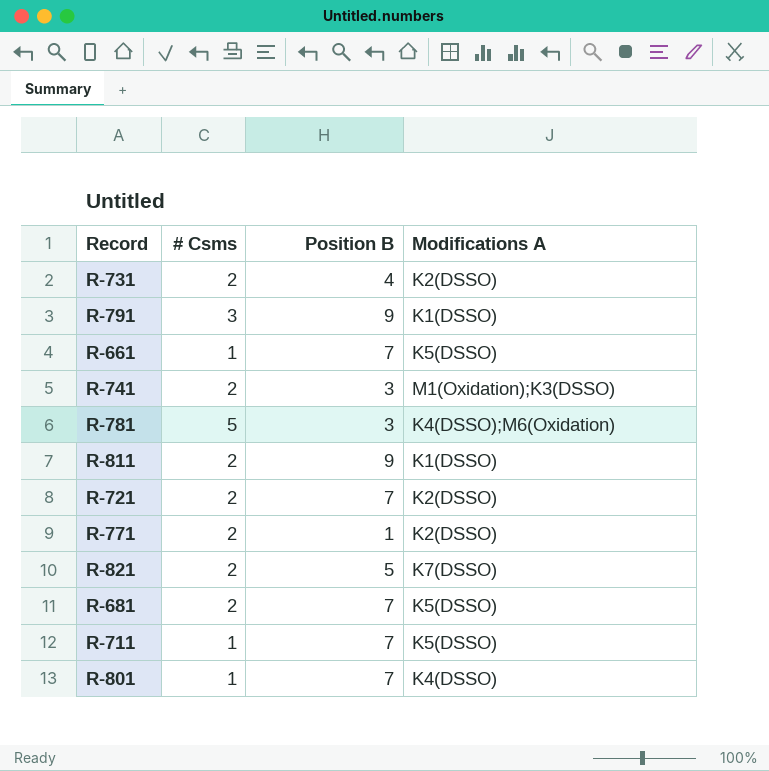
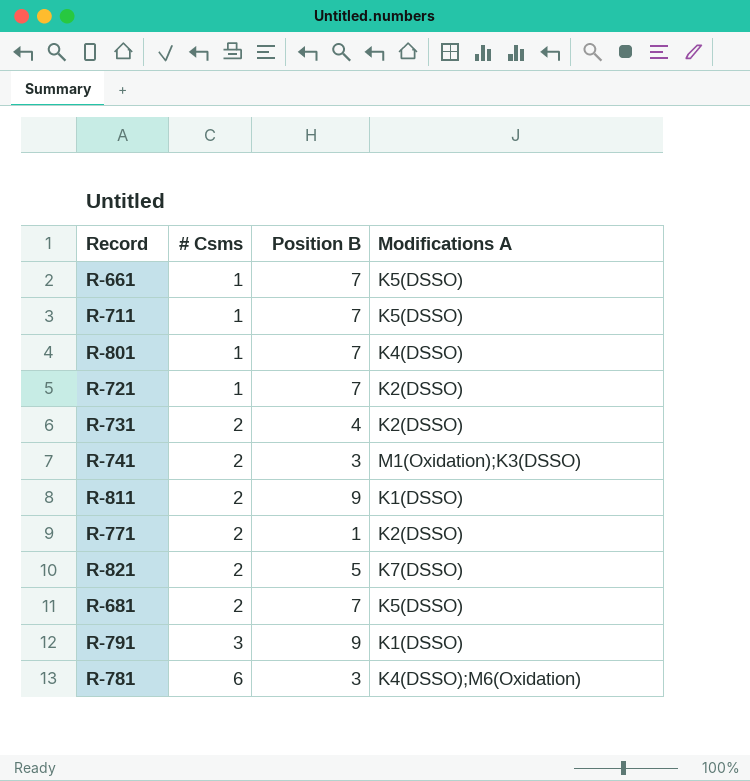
row order: none -> # Csms ascending
R-721 | # Csms: 2 -> 1
R-781 | # Csms: 5 -> 6

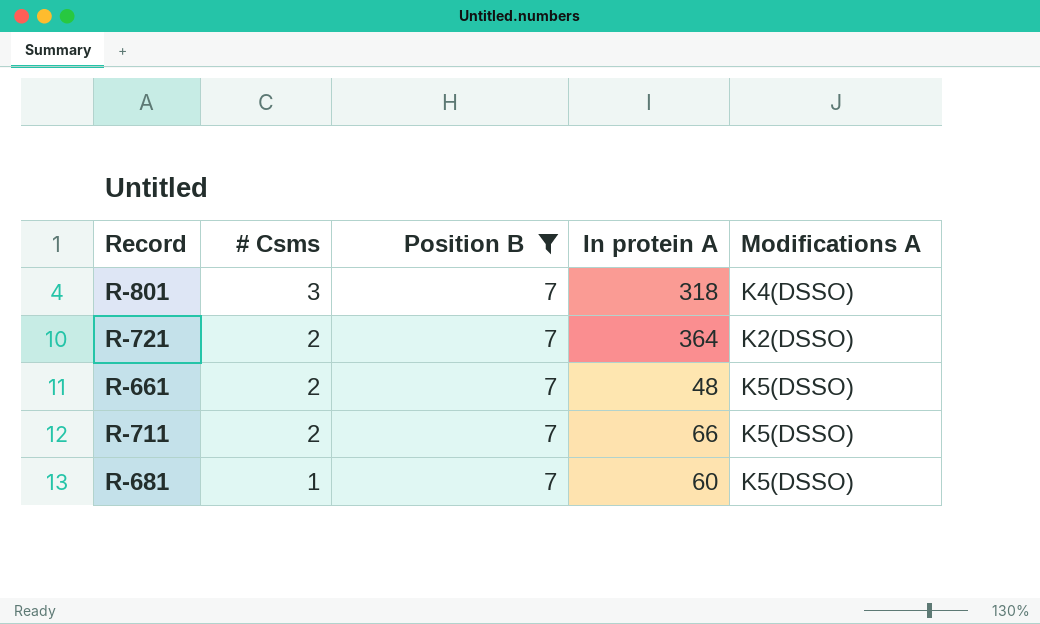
filter: none -> Position B = 7
row order: # Csms ascending -> # Csms descending
column In protein A | position: none -> 4
R-801 | # Csms: 1 -> 3
R-721 | # Csms: 1 -> 2
R-661 | # Csms: 1 -> 2
R-711 | # Csms: 1 -> 2
R-681 | # Csms: 2 -> 1

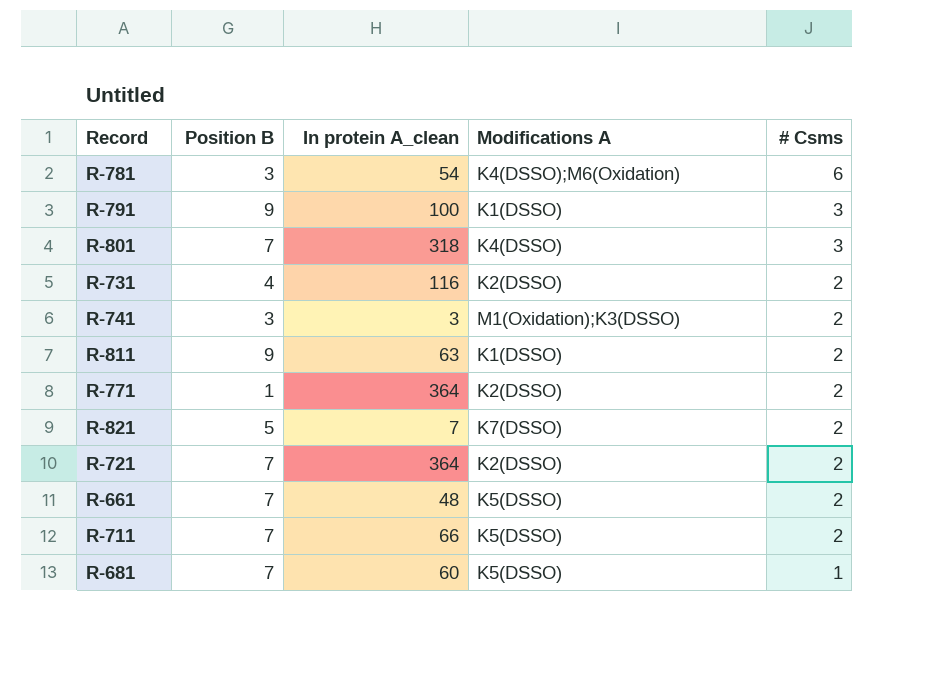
filter: Position B = 7 -> none
column name: In protein A -> In protein A_clean
column # Csms | position: 2 -> 5

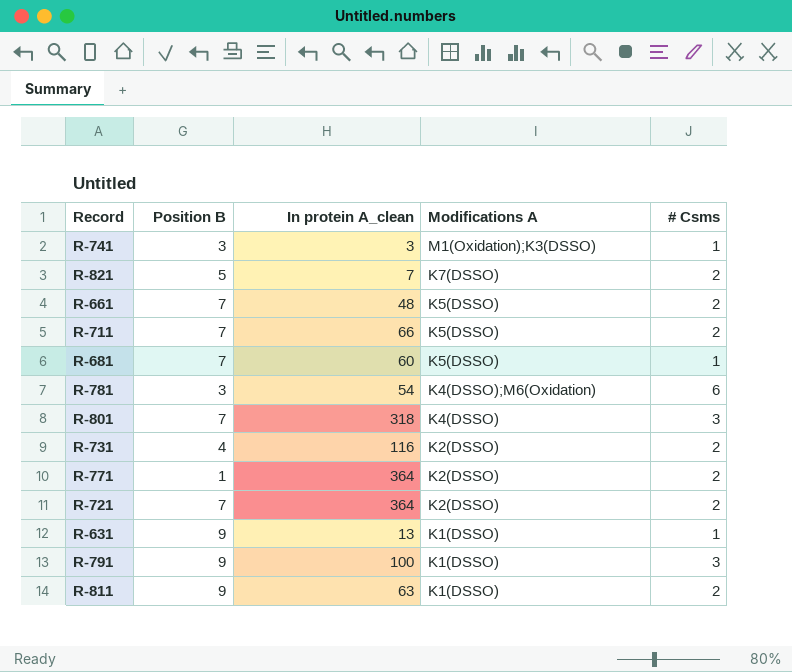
row order: # Csms descending -> Modifications A descending
R-741 | # Csms: 2 -> 1
row R-631: none -> 9 | 13 | K1(DSSO) | 1

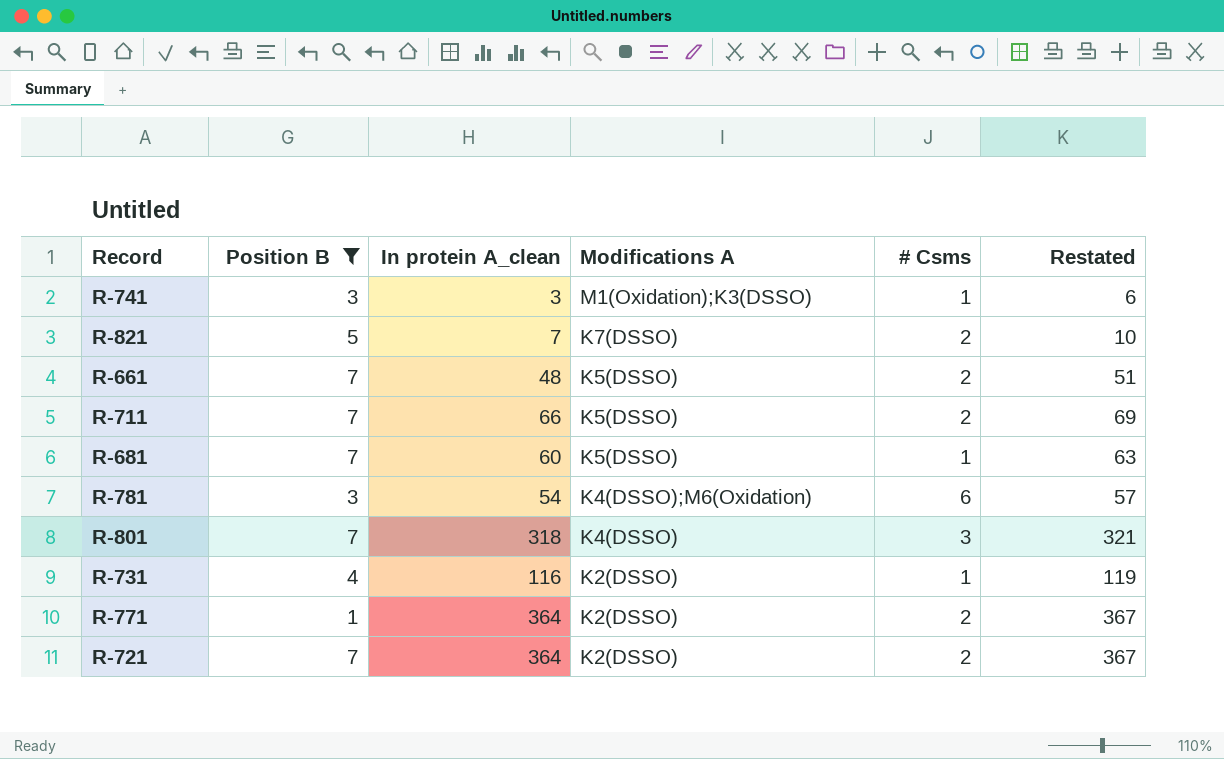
filter: none -> Position B != 9
column Restated | formula: none -> [In protein A_clean] + 3
R-731 | # Csms: 2 -> 1

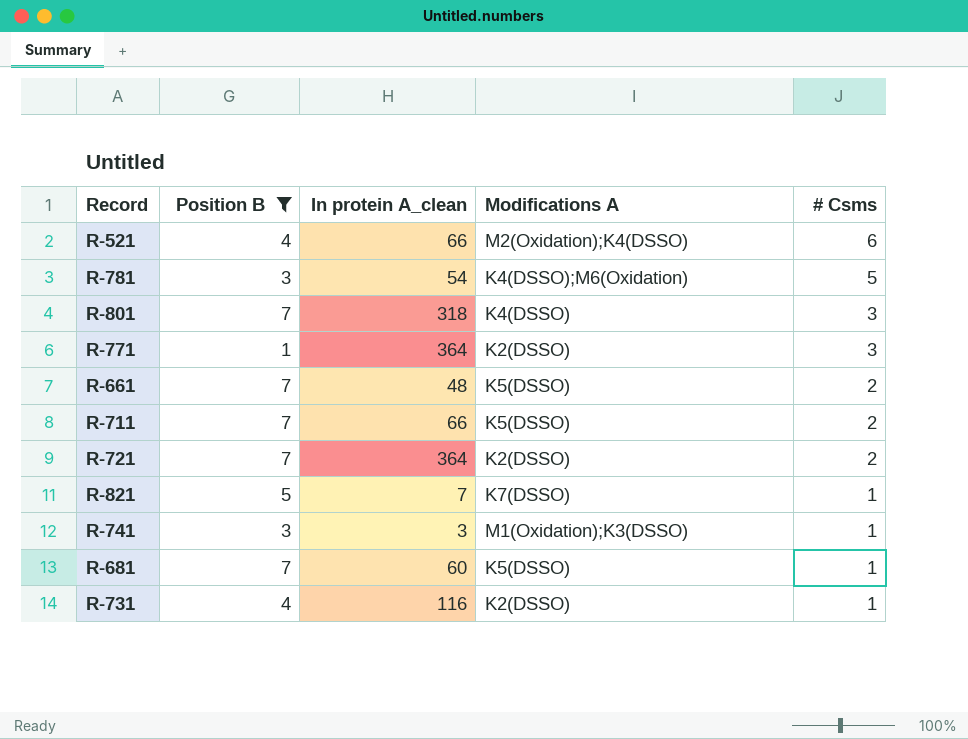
row order: Modifications A descending -> # Csms descending
column Restated | formula: [In protein A_clean] + 3 -> none
row R-521: none -> 4 | 66 | M2(Oxidation);K4(DSSO) | 6
R-781 | # Csms: 6 -> 5
R-771 | # Csms: 2 -> 3
R-821 | # Csms: 2 -> 1

